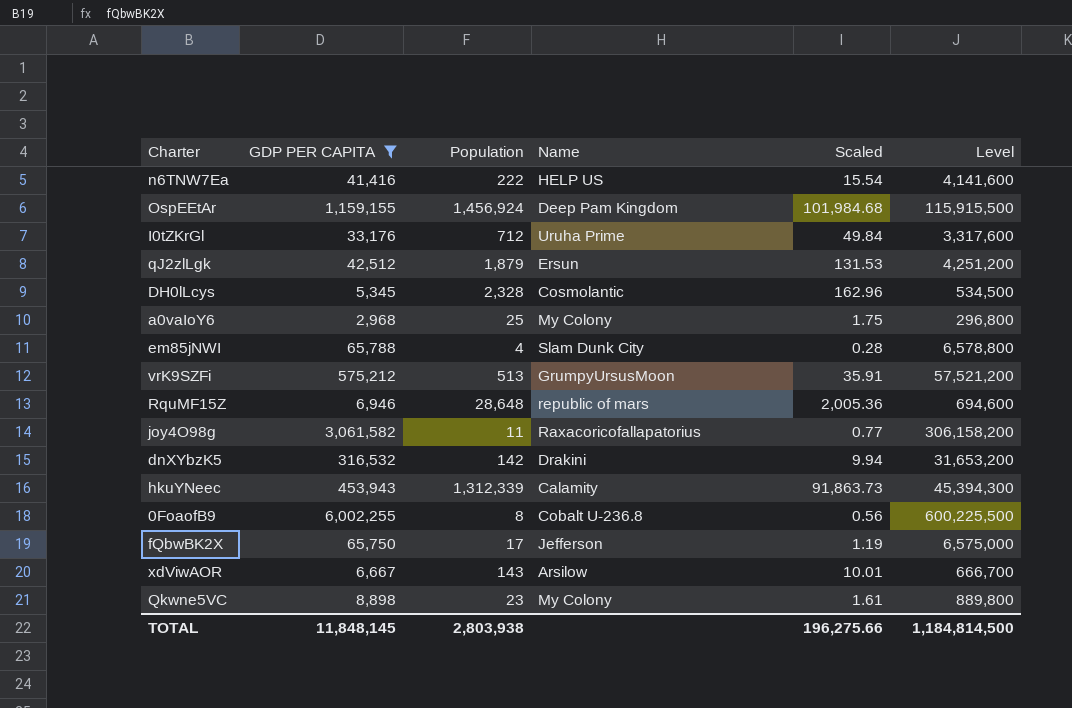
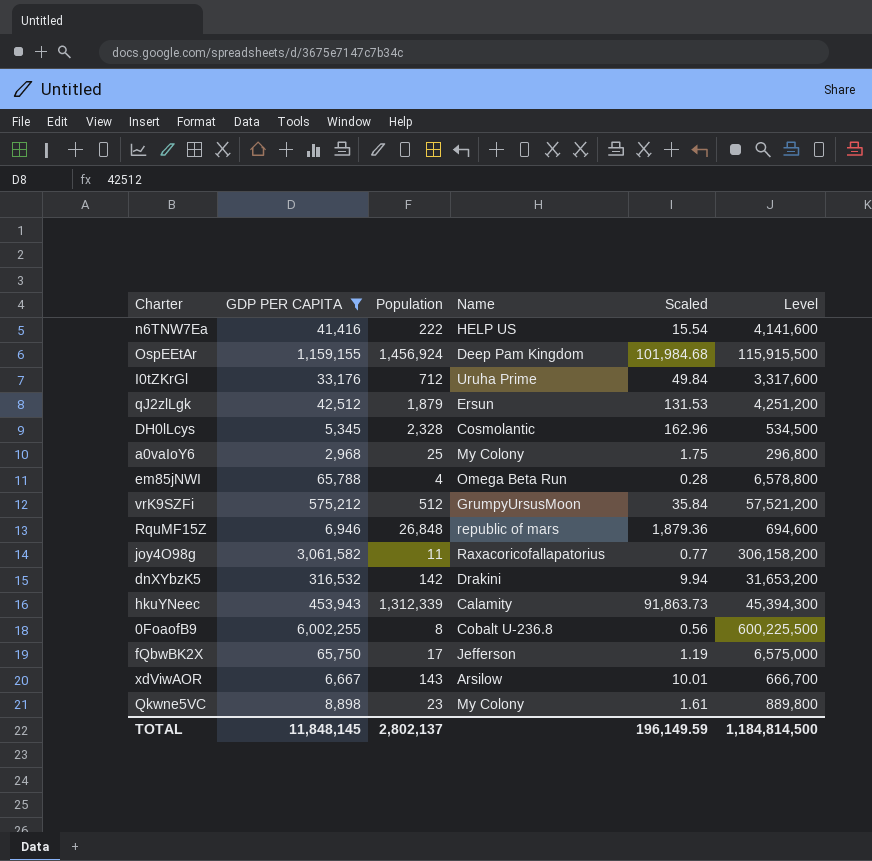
em85jNWI | Name: Slam Dunk City -> Omega Beta Run
vrK9SZFi | Population: 513 -> 512
vrK9SZFi | Scaled: 35.91 -> 35.84
RquMF15Z | Population: 28,648 -> 26,848
RquMF15Z | Scaled: 2,005.36 -> 1,879.36
TOTAL | Population: 2,803,938 -> 2,802,137
TOTAL | Scaled: 196,275.66 -> 196,149.59

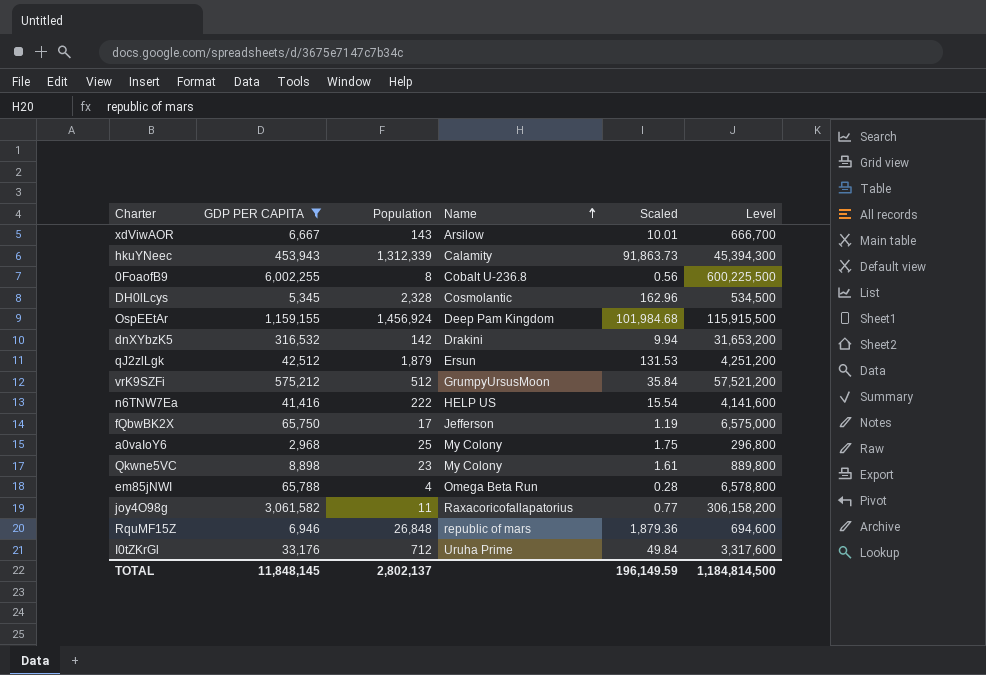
row order: none -> Name ascending

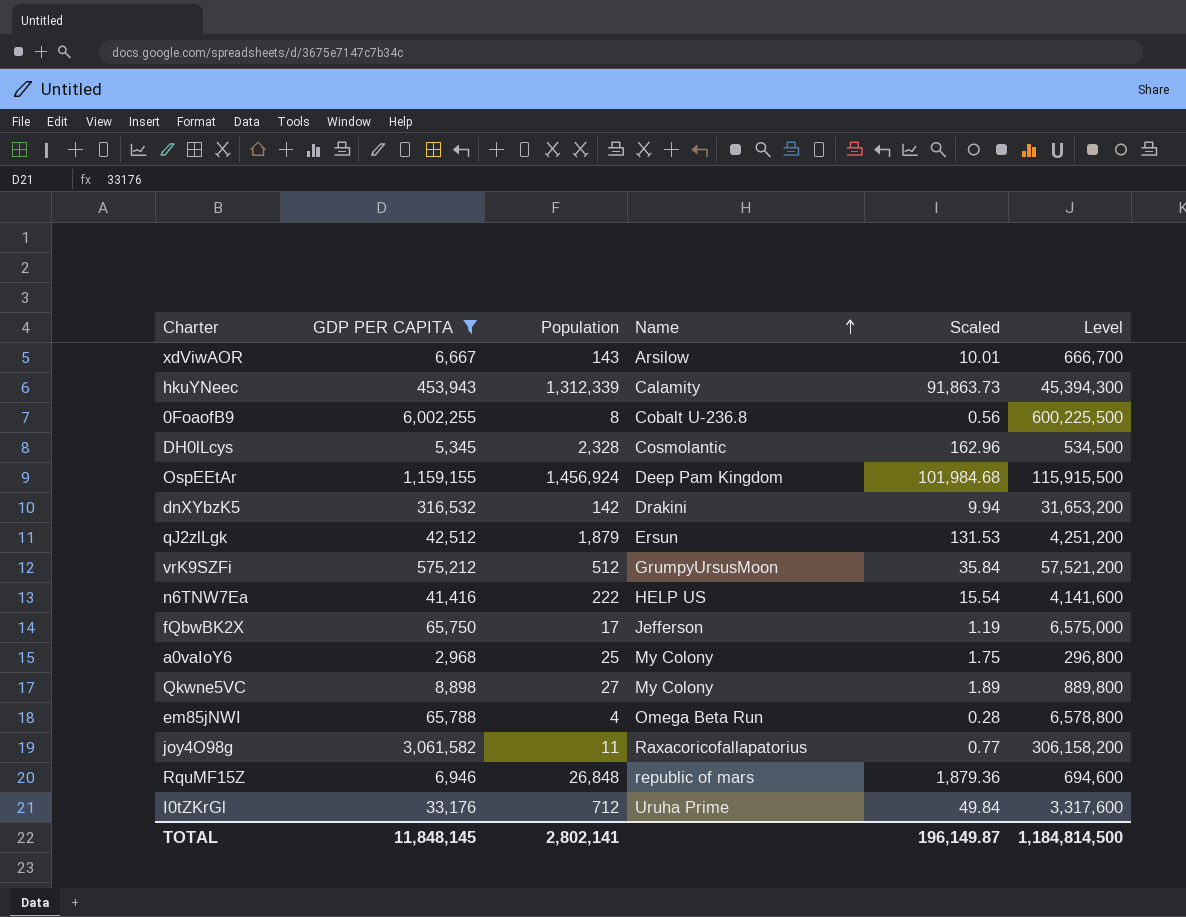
Qkwne5VC | Population: 23 -> 27
Qkwne5VC | Scaled: 1.61 -> 1.89
TOTAL | Population: 2,802,137 -> 2,802,141
TOTAL | Scaled: 196,149.59 -> 196,149.87

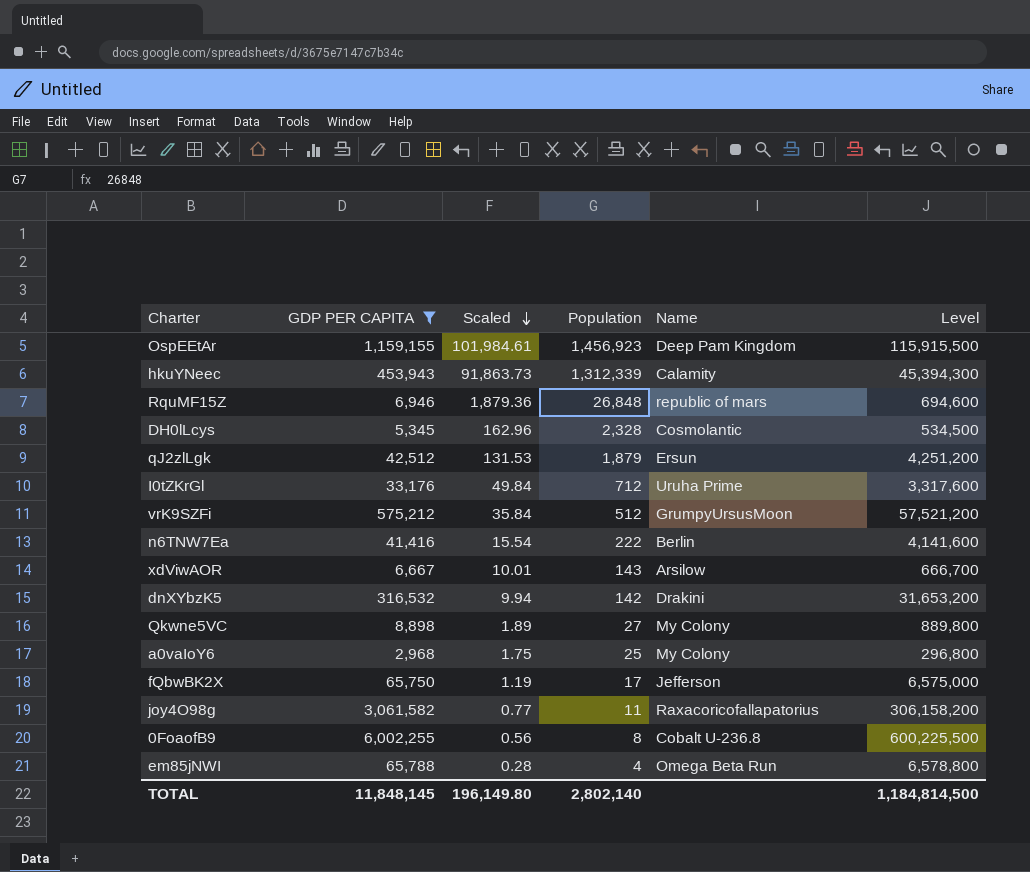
row order: Name ascending -> Scaled descending
column Scaled | position: 5 -> 3
OspEEtAr | Scaled: 101,984.68 -> 101,984.61
OspEEtAr | Population: 1,456,924 -> 1,456,923
n6TNW7Ea | Name: HELP US -> Berlin
TOTAL | Scaled: 196,149.87 -> 196,149.80
TOTAL | Population: 2,802,141 -> 2,802,140

